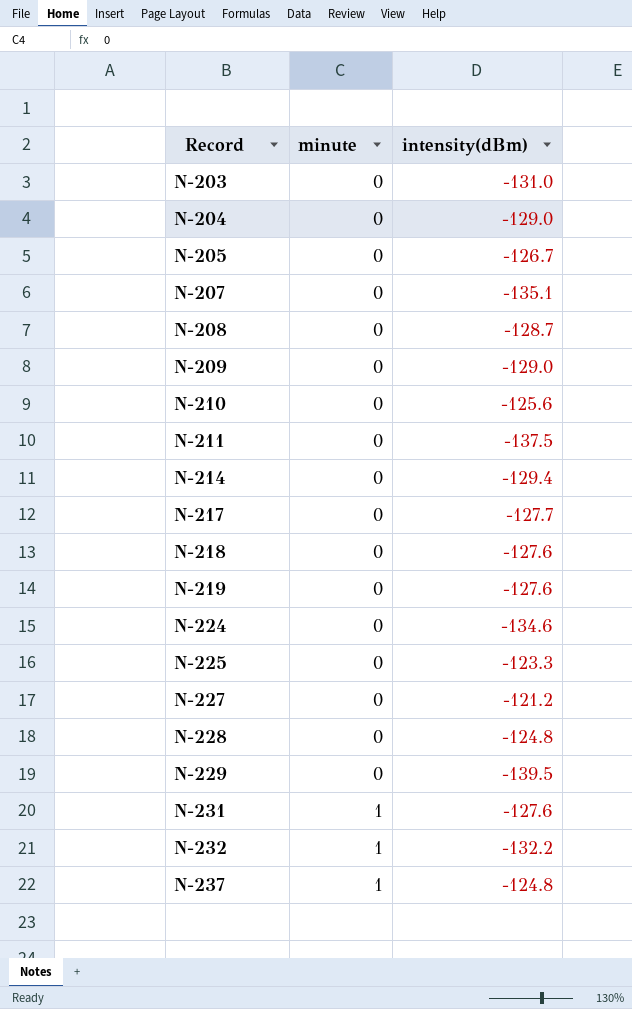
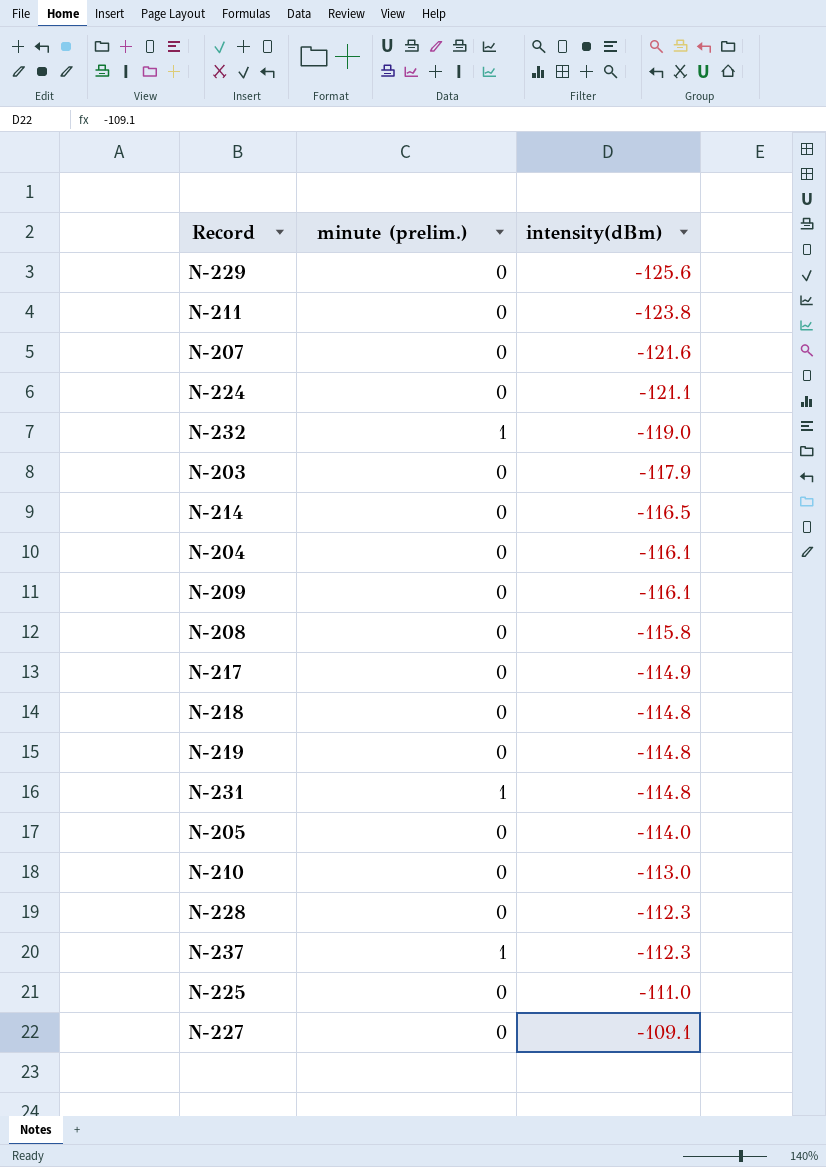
row order: Record ascending -> intensity(dBm) ascending
column name: minute -> minute (prelim.)
N-229 | intensity(dBm): -139.5 -> -125.6
N-211 | intensity(dBm): -137.5 -> -123.8
N-207 | intensity(dBm): -135.1 -> -121.6
N-224 | intensity(dBm): -134.6 -> -121.1
N-232 | intensity(dBm): -132.2 -> -119.0
N-203 | intensity(dBm): -131.0 -> -117.9
N-214 | intensity(dBm): -129.4 -> -116.5
N-204 | intensity(dBm): -129.0 -> -116.1
N-209 | intensity(dBm): -129.0 -> -116.1
N-208 | intensity(dBm): -128.7 -> -115.8
N-217 | intensity(dBm): -127.7 -> -114.9
N-218 | intensity(dBm): -127.6 -> -114.8
N-219 | intensity(dBm): -127.6 -> -114.8
N-231 | intensity(dBm): -127.6 -> -114.8
N-205 | intensity(dBm): -126.7 -> -114.0
N-210 | intensity(dBm): -125.6 -> -113.0
N-228 | intensity(dBm): -124.8 -> -112.3
N-237 | intensity(dBm): -124.8 -> -112.3
N-225 | intensity(dBm): -123.3 -> -111.0
N-227 | intensity(dBm): -121.2 -> -109.1

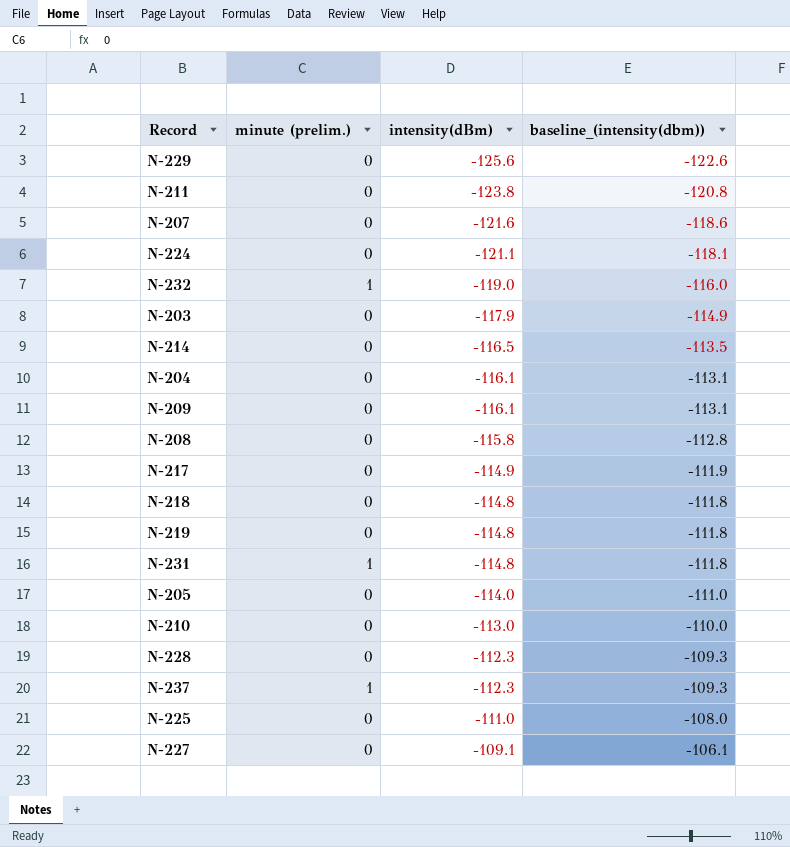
column baseline_(intensity(dbm)) | formula: none -> [intensity(dBm)] + 3

